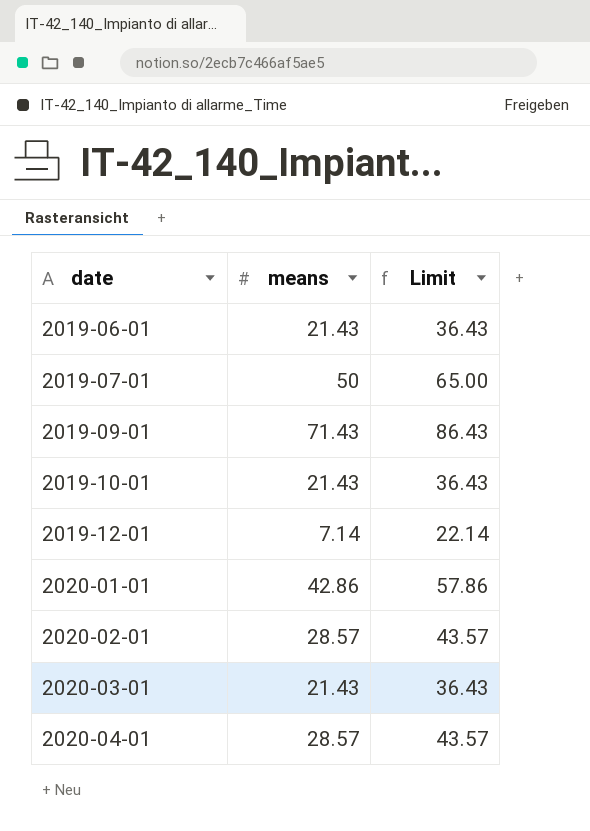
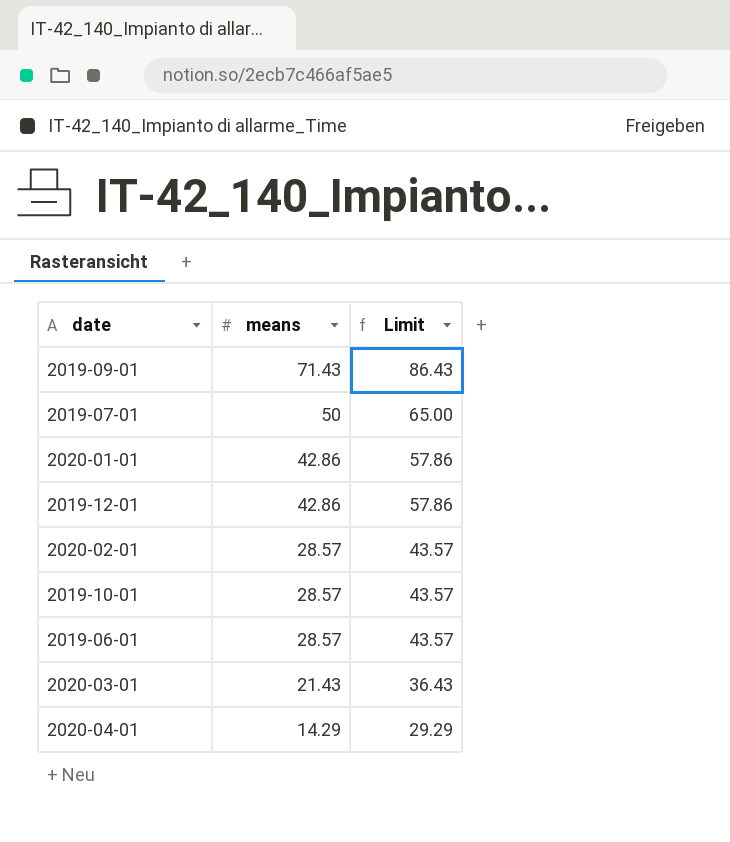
row order: date ascending -> means descending
2019-12-01 | means: 7.14 -> 42.86
2019-12-01 | Limit: 22.14 -> 57.86
2019-10-01 | means: 21.43 -> 28.57
2019-10-01 | Limit: 36.43 -> 43.57
2019-06-01 | means: 21.43 -> 28.57
2019-06-01 | Limit: 36.43 -> 43.57
2020-04-01 | means: 28.57 -> 14.29
2020-04-01 | Limit: 43.57 -> 29.29

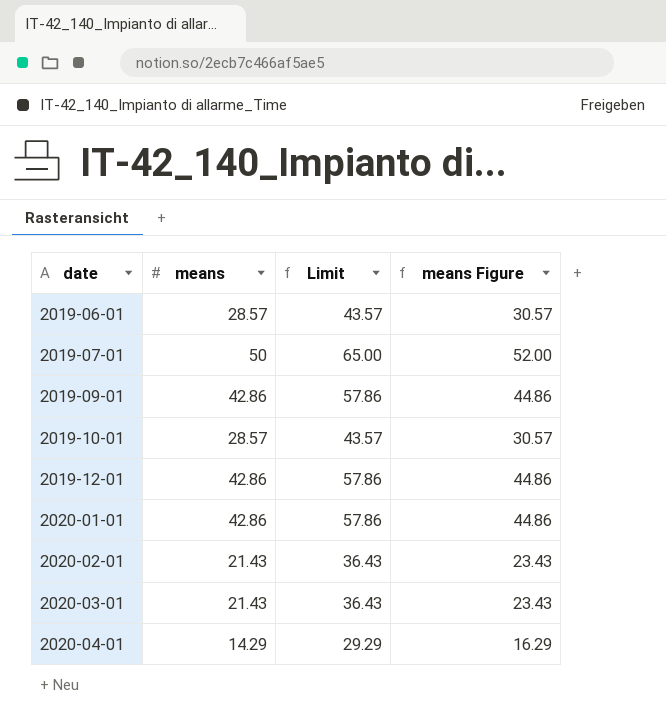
row order: means descending -> date ascending
column means Figure | formula: none -> [means] + 2
2019-09-01 | means: 71.43 -> 42.86
2019-09-01 | Limit: 86.43 -> 57.86
2020-02-01 | means: 28.57 -> 21.43
2020-02-01 | Limit: 43.57 -> 36.43

